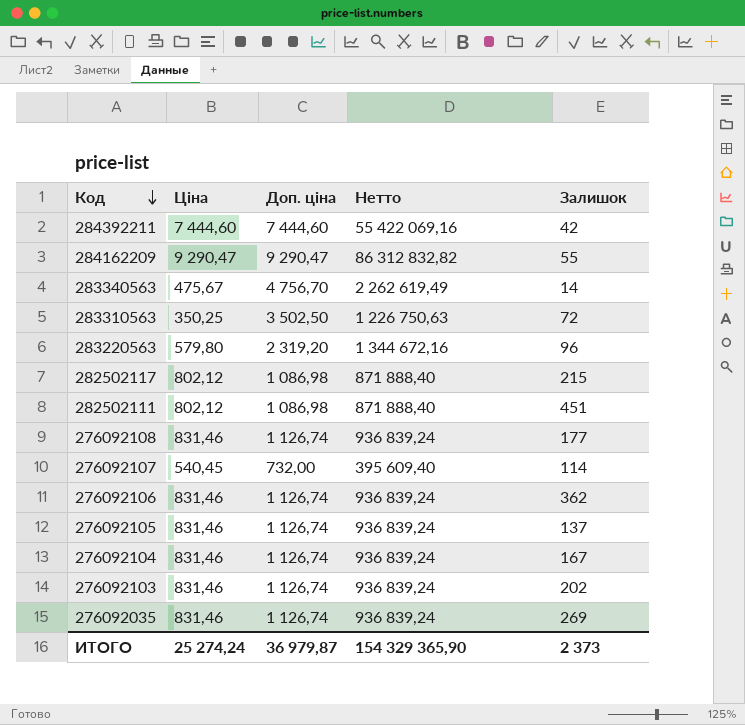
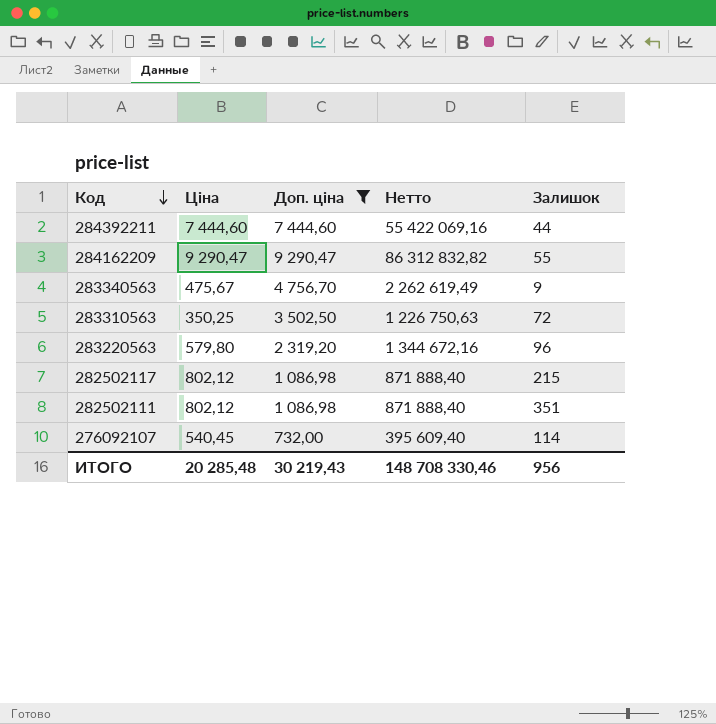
filter: none -> Доп. ціна != 1 126,74
284392211 | Залишок: 42 -> 44
283340563 | Залишок: 14 -> 9
282502111 | Залишок: 451 -> 351
ИТОГО | Ціна: 25 274,24 -> 20 285,48
ИТОГО | Доп. ціна: 36 979,87 -> 30 219,43
ИТОГО | Нетто: 154 329 365,90 -> 148 708 330,46
ИТОГО | Залишок: 2 373 -> 956

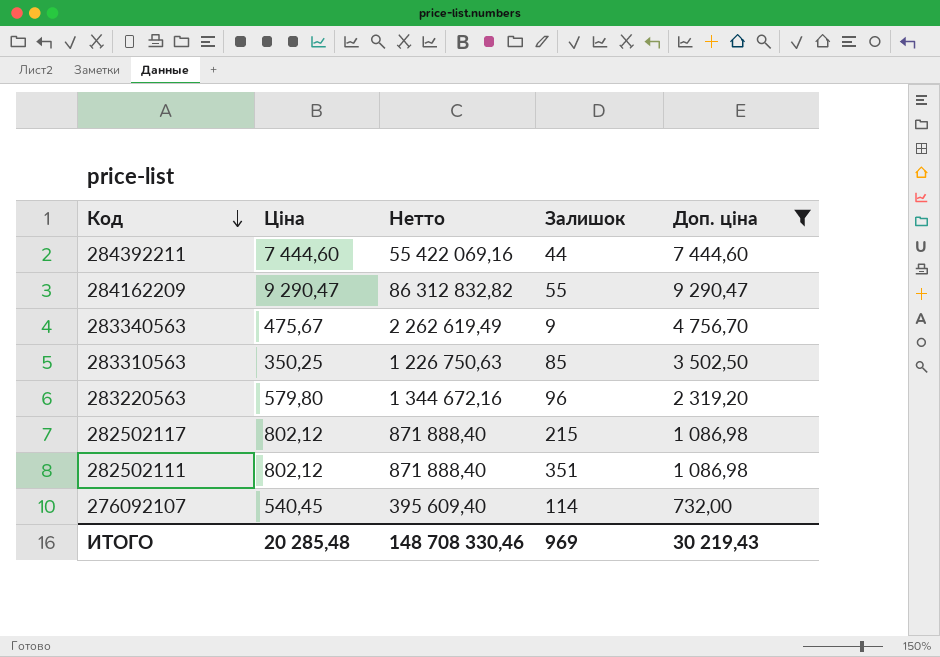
column Доп. ціна | position: 3 -> 5
283310563 | Залишок: 72 -> 85
ИТОГО | Залишок: 956 -> 969

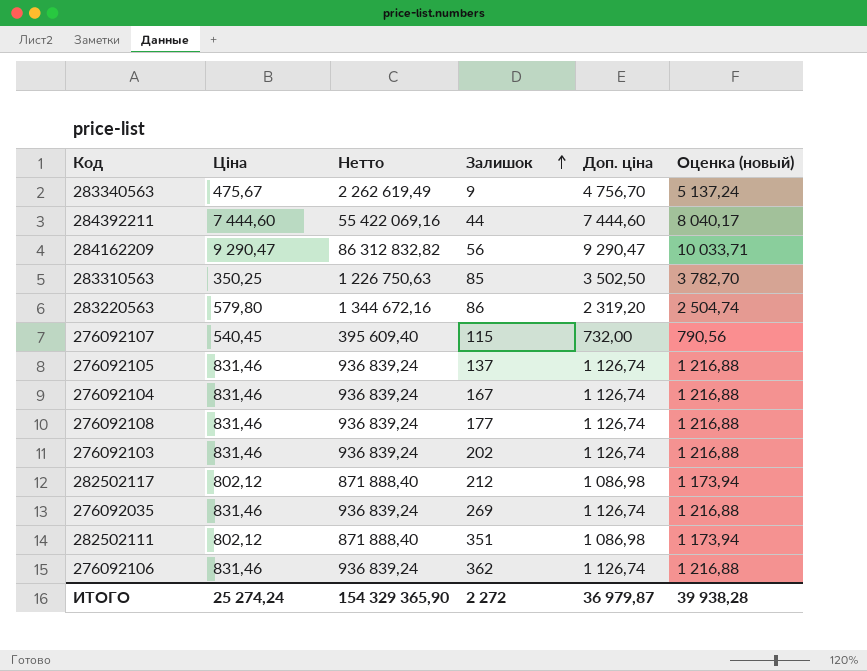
filter: Доп. ціна != 1 126,74 -> none
row order: Код descending -> Залишок ascending
column Оценка (новый) | formula: none -> [Доп. ціна] * 1,08
284162209 | Залишок: 55 -> 56
283220563 | Залишок: 96 -> 86
276092107 | Залишок: 114 -> 115
282502117 | Залишок: 215 -> 212
ИТОГО | Ціна: 20 285,48 -> 25 274,24
ИТОГО | Нетто: 148 708 330,46 -> 154 329 365,90
ИТОГО | Залишок: 969 -> 2 272
ИТОГО | Доп. ціна: 30 219,43 -> 36 979,87

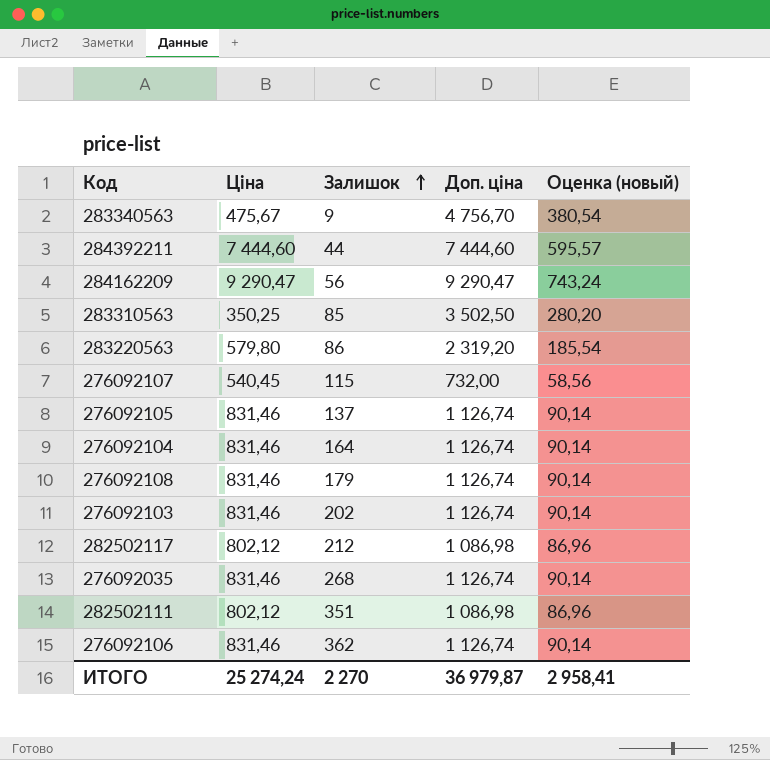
column Нетто | formula: [Ціна] * [Доп. ціна] -> none
column Оценка (новый) | formula: [Доп. ціна] * 1,08 -> [Доп. ціна] * 0,08
276092104 | Залишок: 167 -> 164
276092108 | Залишок: 177 -> 179
276092035 | Залишок: 269 -> 268
ИТОГО | Залишок: 2 272 -> 2 270
ИТОГО | Оценка (новый): 39 938,28 -> 2 958,41

